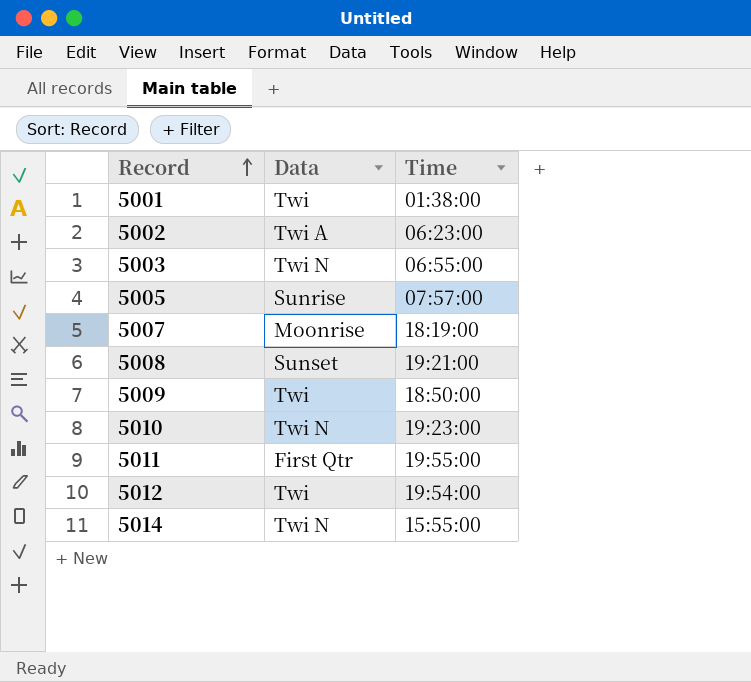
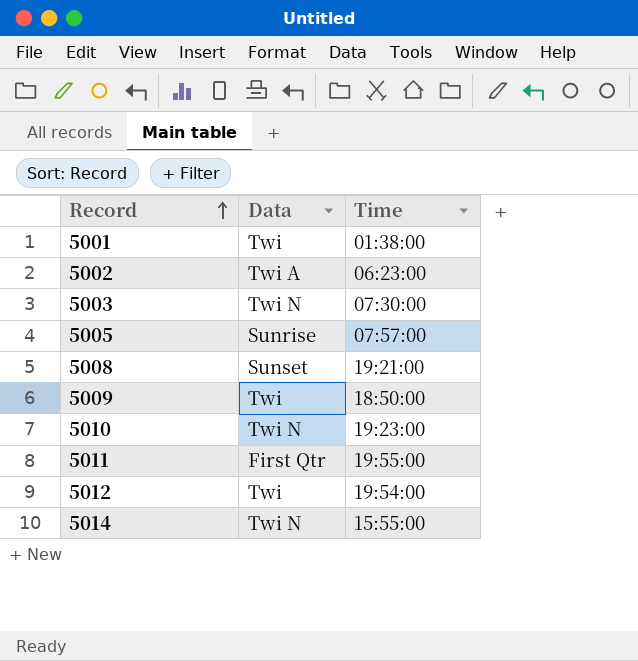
row 5007: Moonrise | 18:19:00 -> none
5003 | Time: 06:55:00 -> 07:30:00

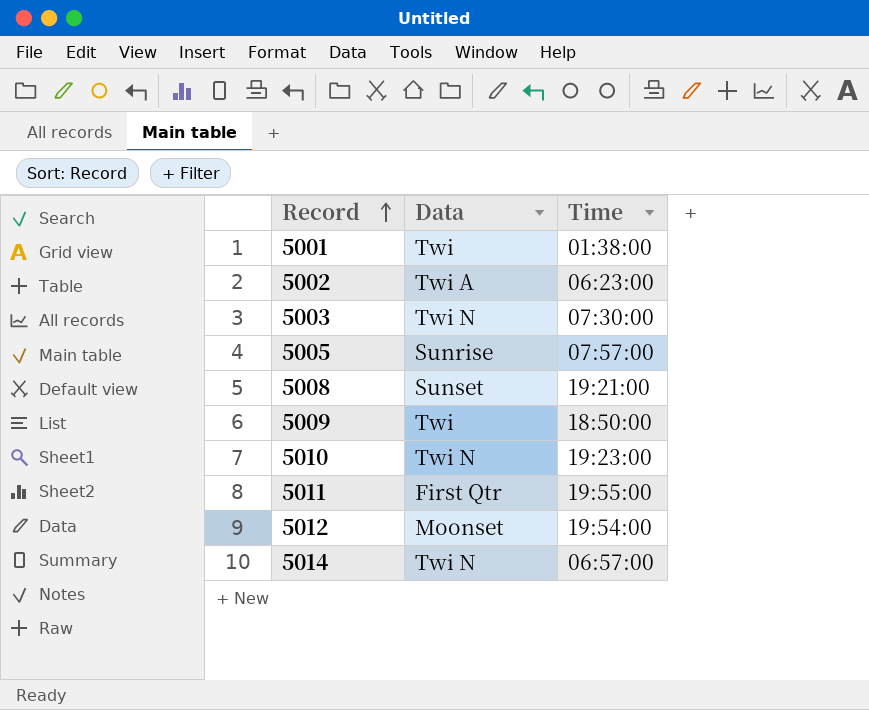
5012 | Data: Twi -> Moonset
5014 | Time: 15:55:00 -> 06:57:00

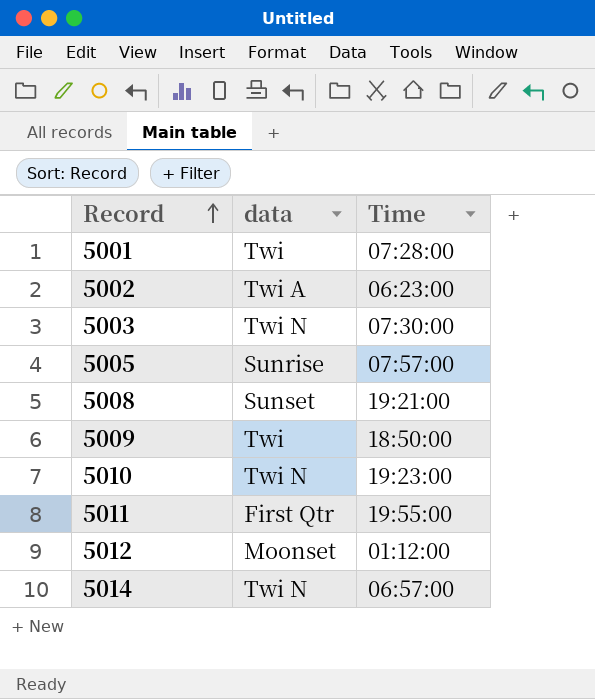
column name: Data -> data
5001 | Time: 01:38:00 -> 07:28:00
5012 | Time: 19:54:00 -> 01:12:00

